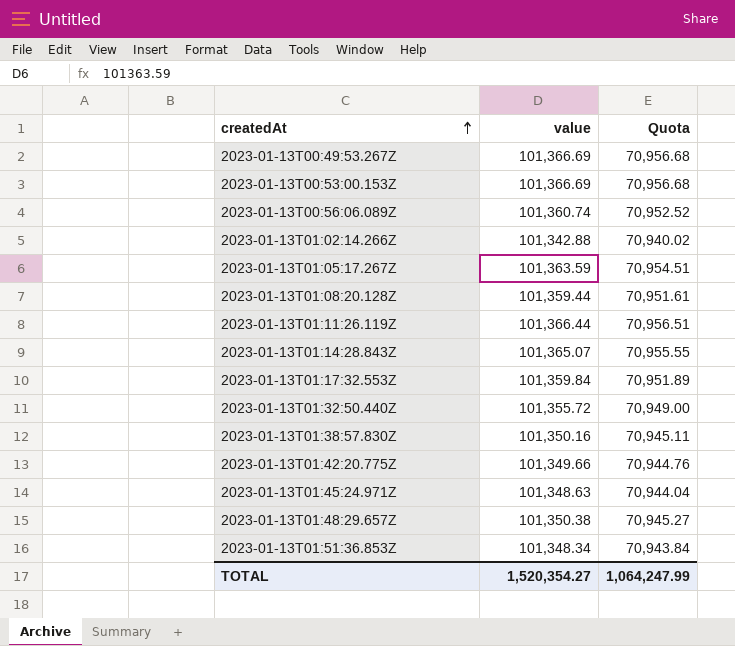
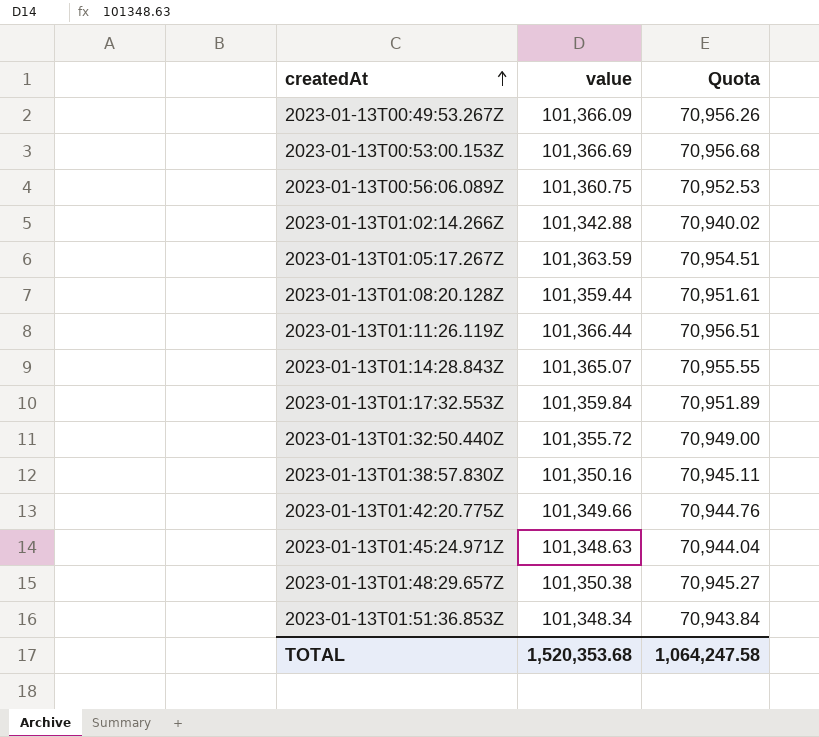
2023-01-13T00:49:53.267Z | value: 101,366.69 -> 101,366.09
2023-01-13T00:49:53.267Z | Quota: 70,956.68 -> 70,956.26
2023-01-13T00:56:06.089Z | value: 101,360.74 -> 101,360.75
2023-01-13T00:56:06.089Z | Quota: 70,952.52 -> 70,952.53
TOTAL | value: 1,520,354.27 -> 1,520,353.68
TOTAL | Quota: 1,064,247.99 -> 1,064,247.58

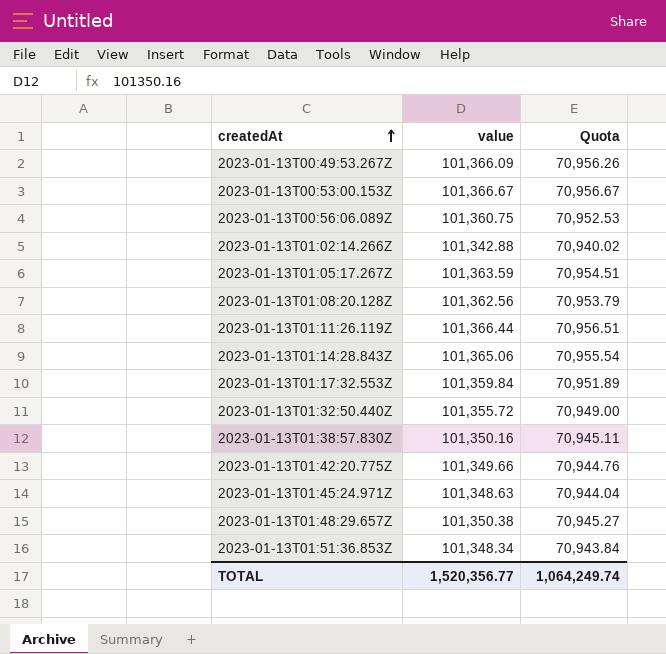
2023-01-13T00:53:00.153Z | value: 101,366.69 -> 101,366.67
2023-01-13T00:53:00.153Z | Quota: 70,956.68 -> 70,956.67
2023-01-13T01:08:20.128Z | value: 101,359.44 -> 101,362.56
2023-01-13T01:08:20.128Z | Quota: 70,951.61 -> 70,953.79
2023-01-13T01:14:28.843Z | value: 101,365.07 -> 101,365.06
2023-01-13T01:14:28.843Z | Quota: 70,955.55 -> 70,955.54
TOTAL | value: 1,520,353.68 -> 1,520,356.77
TOTAL | Quota: 1,064,247.58 -> 1,064,249.74

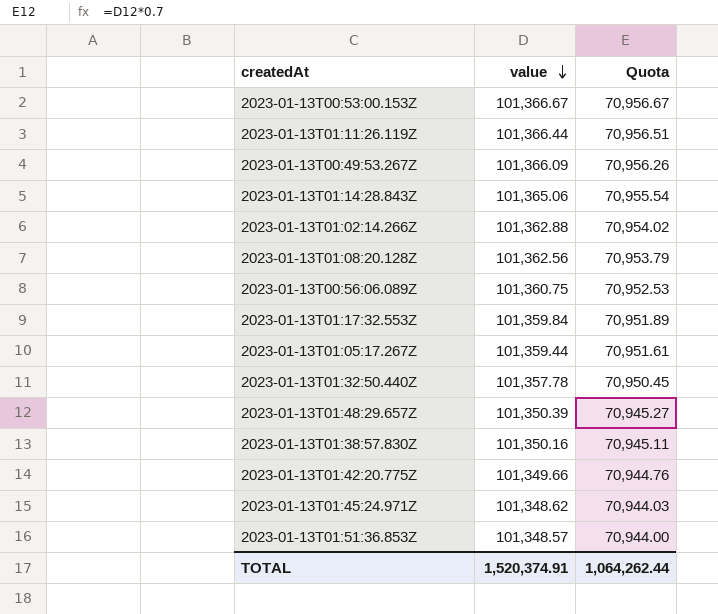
row order: createdAt ascending -> value descending
2023-01-13T01:02:14.266Z | value: 101,342.88 -> 101,362.88
2023-01-13T01:02:14.266Z | Quota: 70,940.02 -> 70,954.02
2023-01-13T01:05:17.267Z | value: 101,363.59 -> 101,359.44
2023-01-13T01:05:17.267Z | Quota: 70,954.51 -> 70,951.61
2023-01-13T01:32:50.440Z | value: 101,355.72 -> 101,357.78
2023-01-13T01:32:50.440Z | Quota: 70,949.00 -> 70,950.45
2023-01-13T01:48:29.657Z | value: 101,350.38 -> 101,350.39
2023-01-13T01:45:24.971Z | value: 101,348.63 -> 101,348.62
2023-01-13T01:45:24.971Z | Quota: 70,944.04 -> 70,944.03
2023-01-13T01:51:36.853Z | value: 101,348.34 -> 101,348.57
2023-01-13T01:51:36.853Z | Quota: 70,943.84 -> 70,944.00
TOTAL | value: 1,520,356.77 -> 1,520,374.91
TOTAL | Quota: 1,064,249.74 -> 1,064,262.44

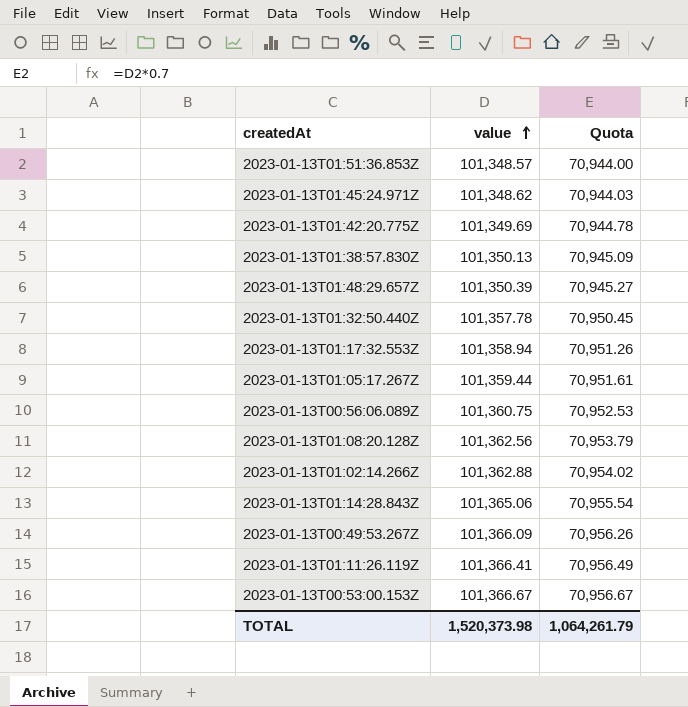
row order: value descending -> value ascending
2023-01-13T01:42:20.775Z | value: 101,349.66 -> 101,349.69
2023-01-13T01:42:20.775Z | Quota: 70,944.76 -> 70,944.78
2023-01-13T01:38:57.830Z | value: 101,350.16 -> 101,350.13
2023-01-13T01:38:57.830Z | Quota: 70,945.11 -> 70,945.09
2023-01-13T01:17:32.553Z | value: 101,359.84 -> 101,358.94
2023-01-13T01:17:32.553Z | Quota: 70,951.89 -> 70,951.26
2023-01-13T01:11:26.119Z | value: 101,366.44 -> 101,366.41
2023-01-13T01:11:26.119Z | Quota: 70,956.51 -> 70,956.49
TOTAL | value: 1,520,374.91 -> 1,520,373.98
TOTAL | Quota: 1,064,262.44 -> 1,064,261.79

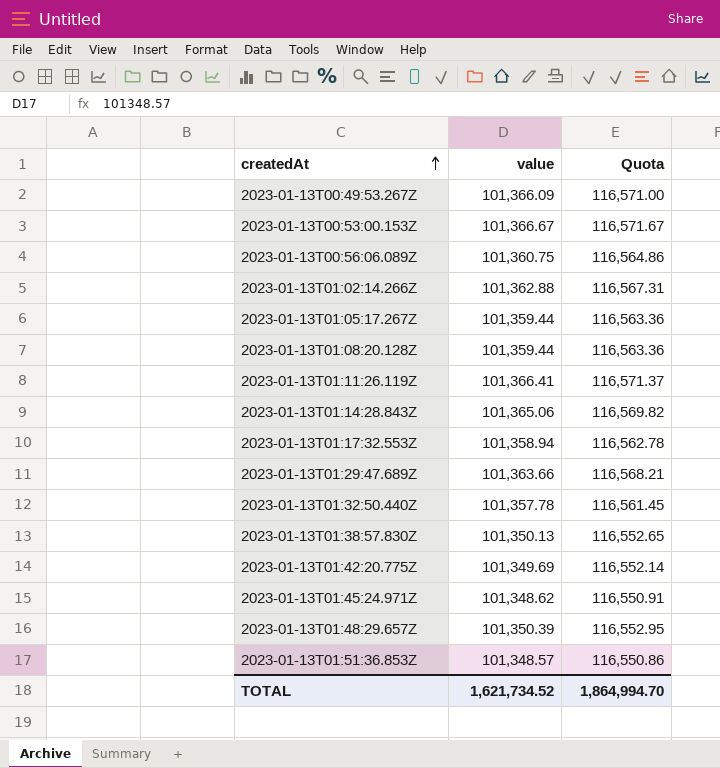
row order: value ascending -> createdAt ascending
column Quota | formula: [value] * 0.7 -> [value] * 1.15
2023-01-13T01:08:20.128Z | value: 101,362.56 -> 101,359.44
row 2023-01-13T01:29:47.689Z: none -> 101,363.66 | 116,568.21
TOTAL | value: 1,520,373.98 -> 1,621,734.52
TOTAL | Quota: 1,064,261.79 -> 1,864,994.70

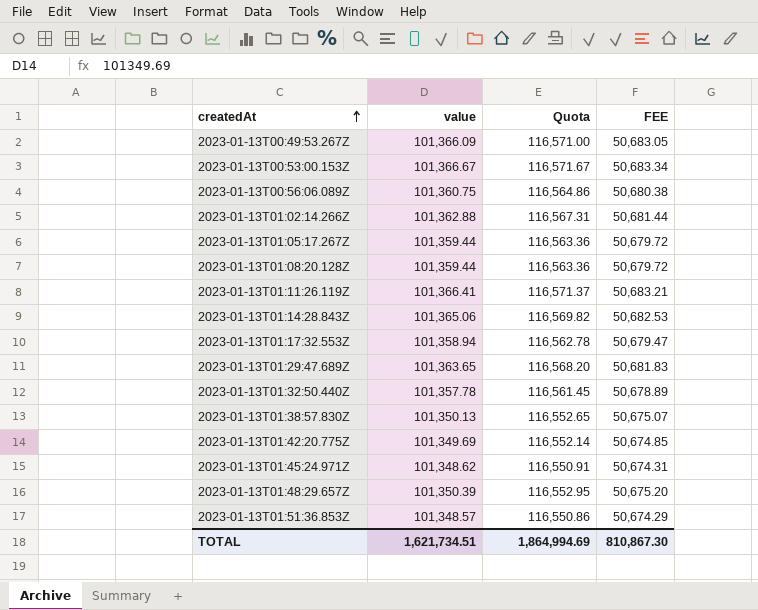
column FEE | formula: none -> [value] * 0.5
2023-01-13T01:29:47.689Z | value: 101,363.66 -> 101,363.65
2023-01-13T01:29:47.689Z | Quota: 116,568.21 -> 116,568.20
TOTAL | value: 1,621,734.52 -> 1,621,734.51
TOTAL | Quota: 1,864,994.70 -> 1,864,994.69

